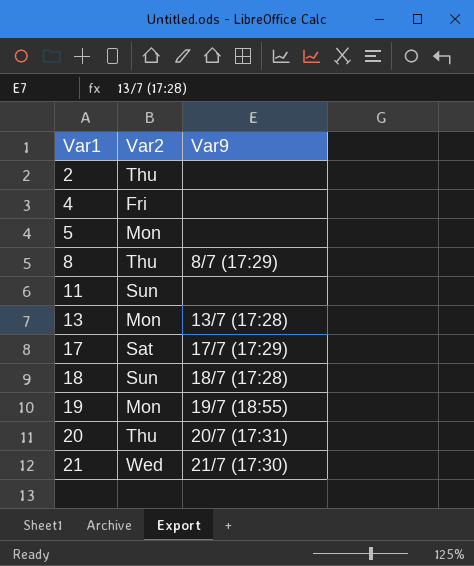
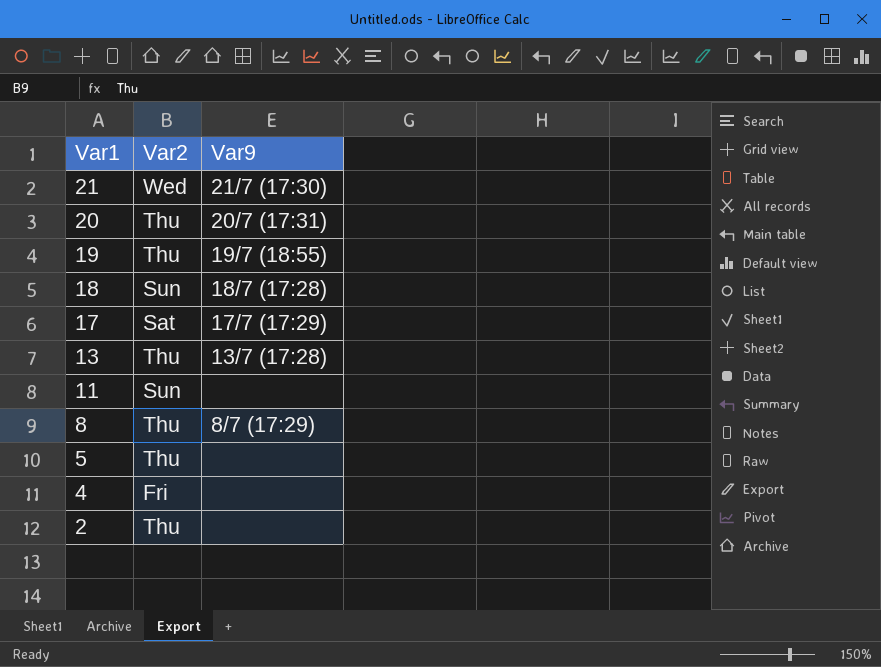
row order: Var1 ascending -> Var1 descending
19 | Var2: Mon -> Thu
13 | Var2: Mon -> Thu
5 | Var2: Mon -> Thu

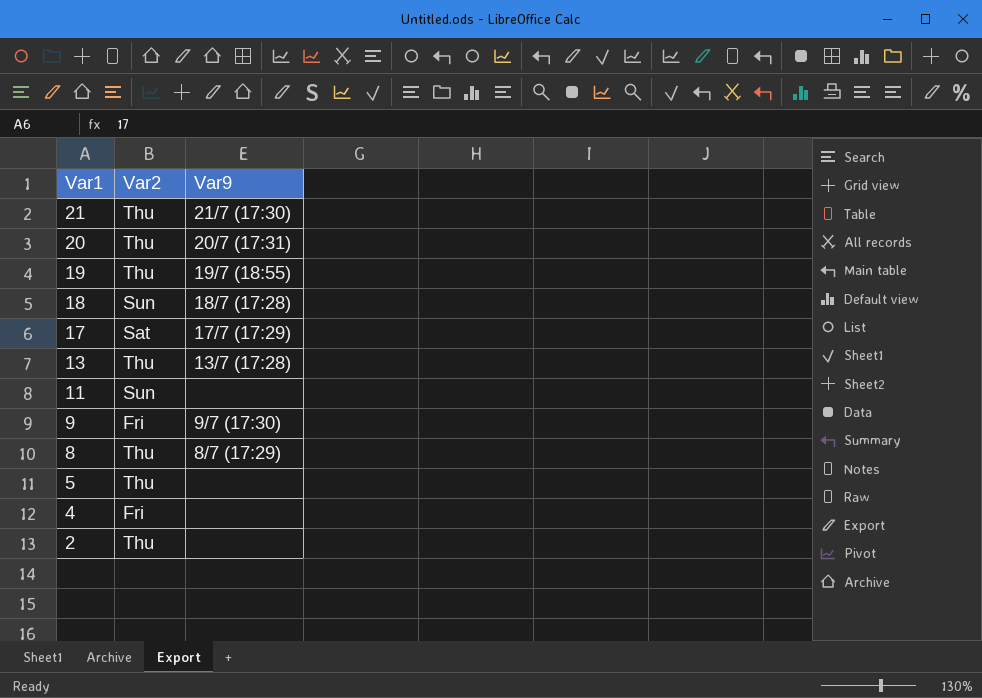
21 | Var2: Wed -> Thu
row 9: none -> Fri | 9/7 (17:30)

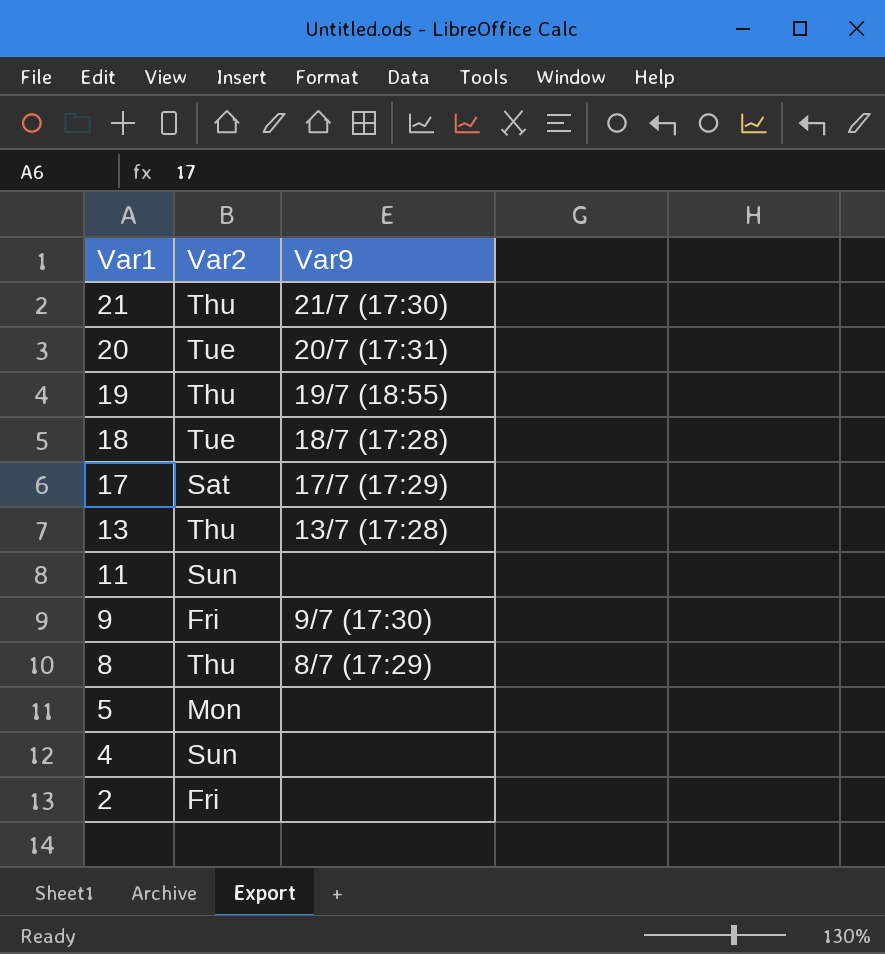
20 | Var2: Thu -> Tue
18 | Var2: Sun -> Tue
5 | Var2: Thu -> Mon
4 | Var2: Fri -> Sun
2 | Var2: Thu -> Fri

